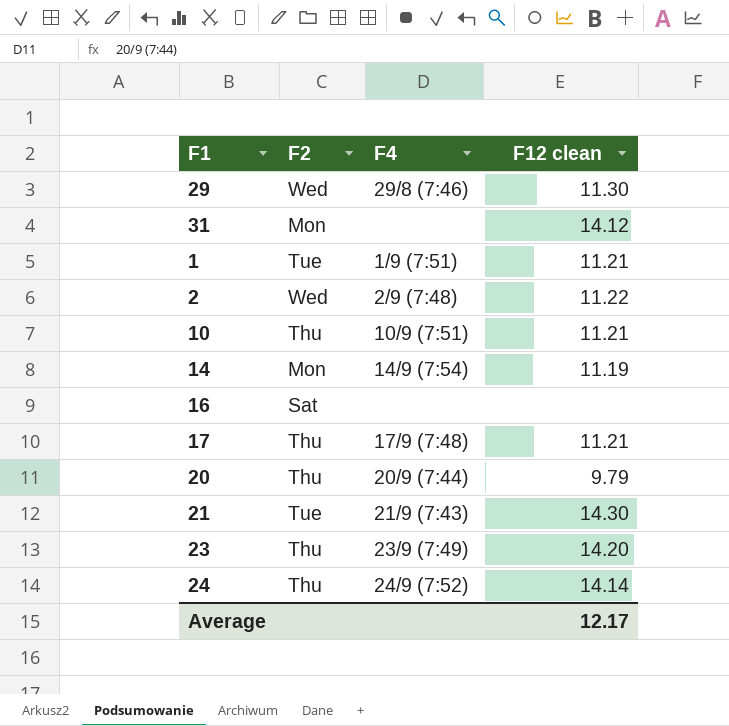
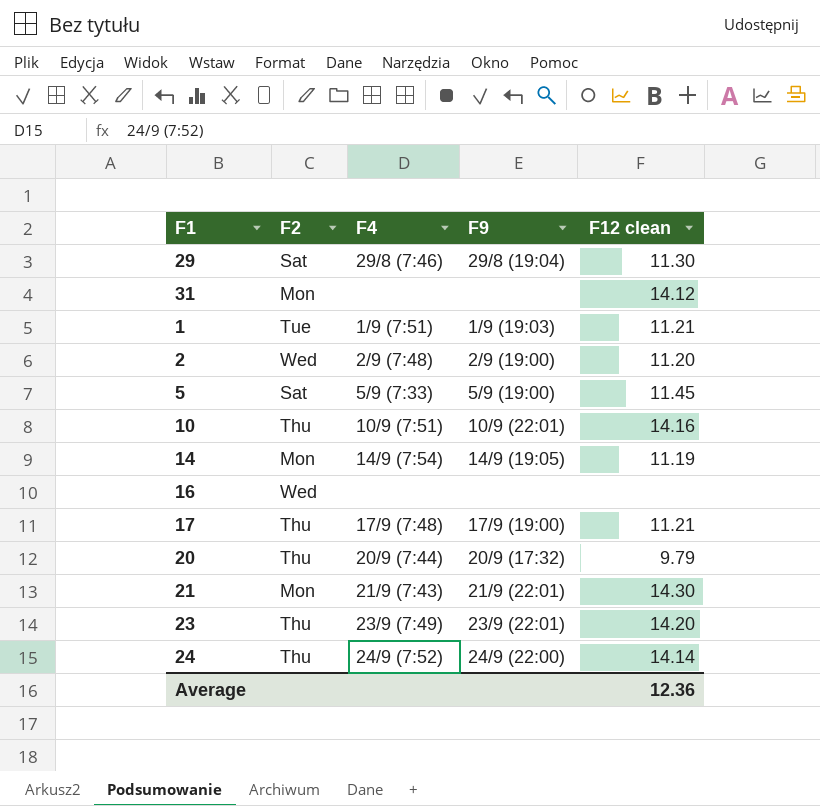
column F9 | position: none -> 4
29 | F2: Wed -> Sat
2 | F12 clean: 11.22 -> 11.20
row 5: none -> Sat | 5/9 (7:33) | 5/9 (19:00) | 11.45
10 | F12 clean: 11.21 -> 14.16
16 | F2: Sat -> Wed
21 | F2: Tue -> Mon
Average | F12 clean: 12.17 -> 12.36

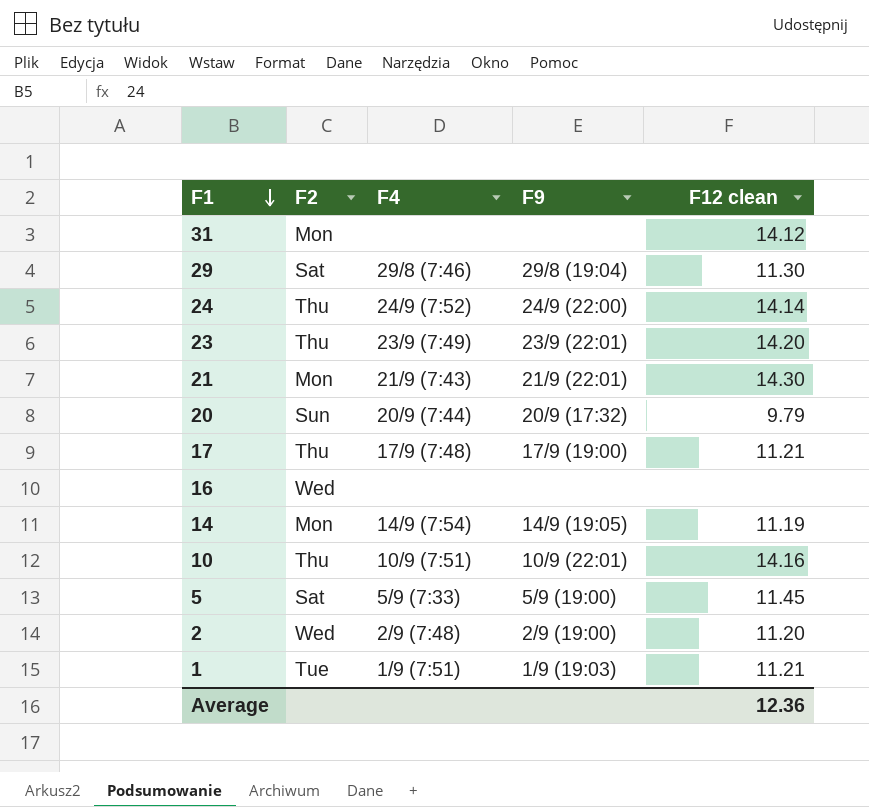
row order: none -> F1 descending
20 | F2: Thu -> Sun

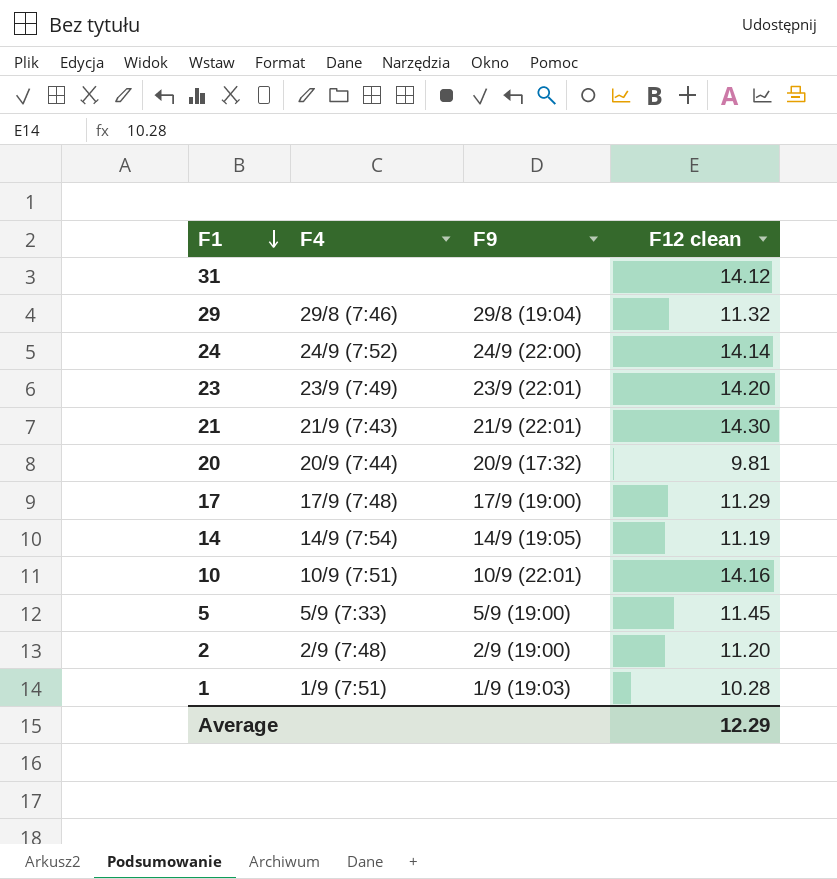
column F2 | position: 2 -> none
row 16: Wed | none | none | none -> none
29 | F12 clean: 11.30 -> 11.32
20 | F12 clean: 9.79 -> 9.81
17 | F12 clean: 11.21 -> 11.29
1 | F12 clean: 11.21 -> 10.28
Average | F12 clean: 12.36 -> 12.29

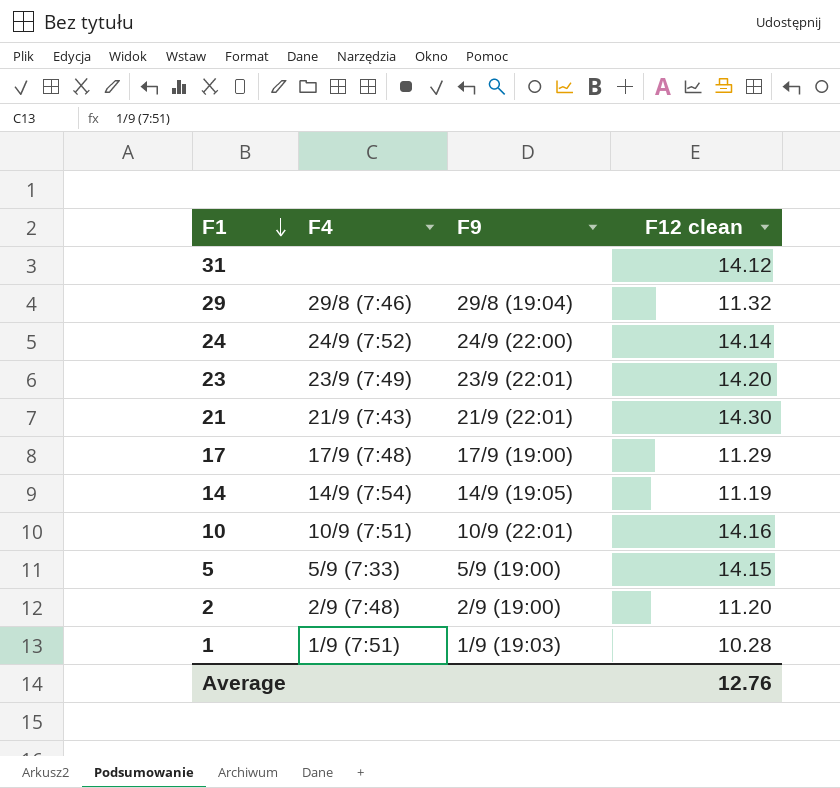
row 20: 20/9 (7:44) | 20/9 (17:32) | 9.81 -> none
5 | F12 clean: 11.45 -> 14.15
Average | F12 clean: 12.29 -> 12.76

